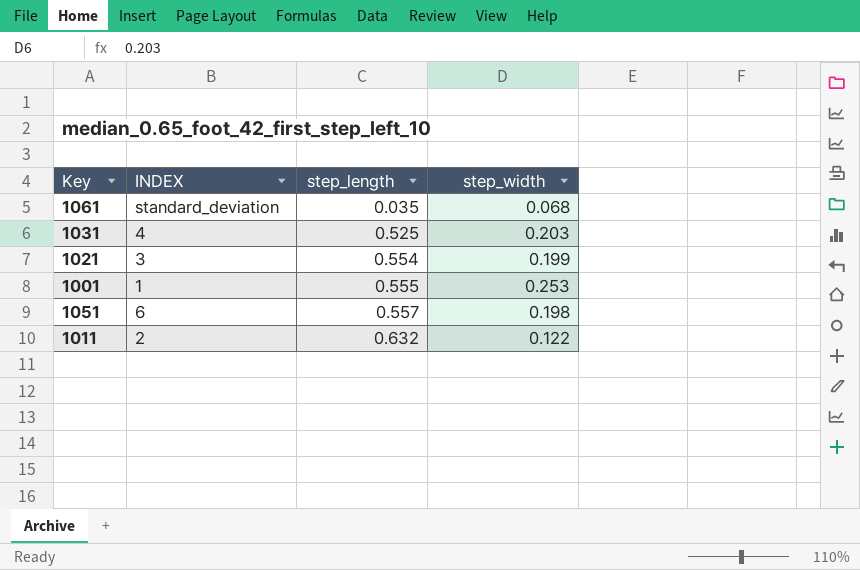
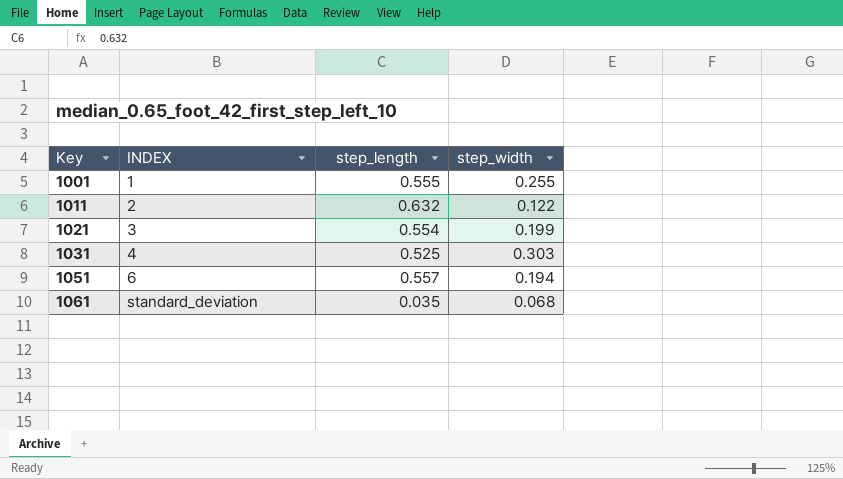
row order: step_length ascending -> Key ascending
1001 | step_width: 0.253 -> 0.255
1031 | step_width: 0.203 -> 0.303
1051 | step_width: 0.198 -> 0.194

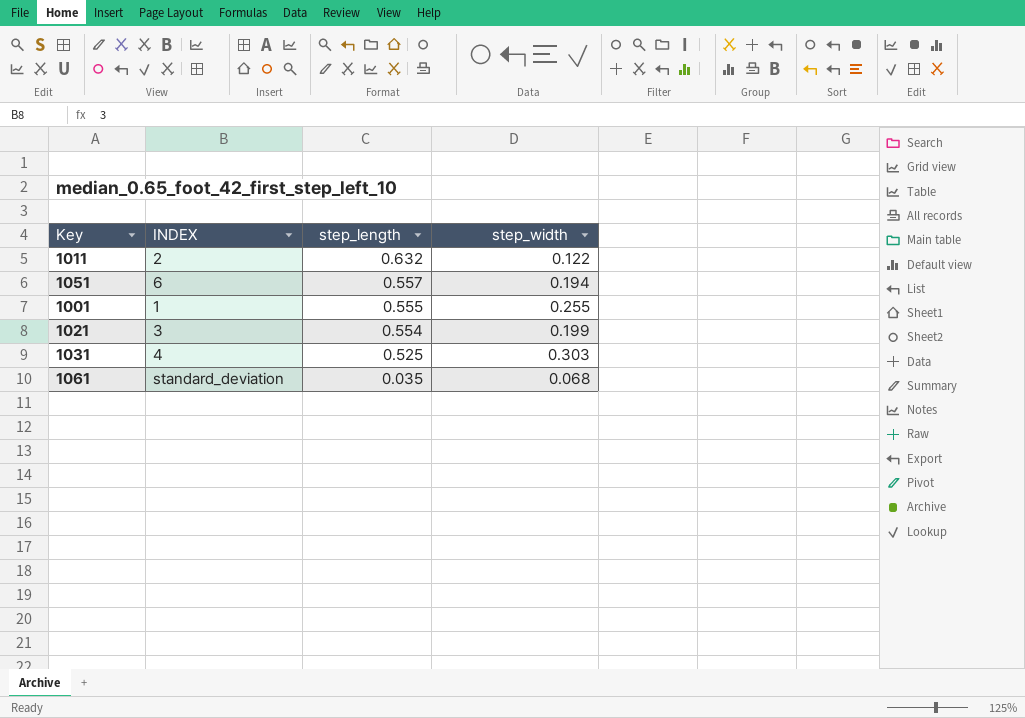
row order: Key ascending -> step_length descending

